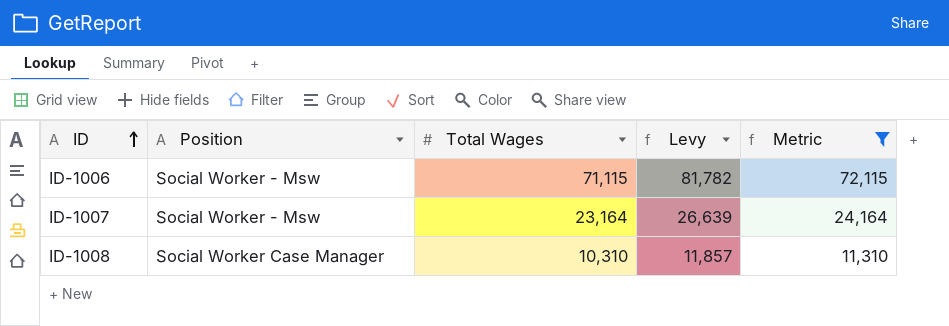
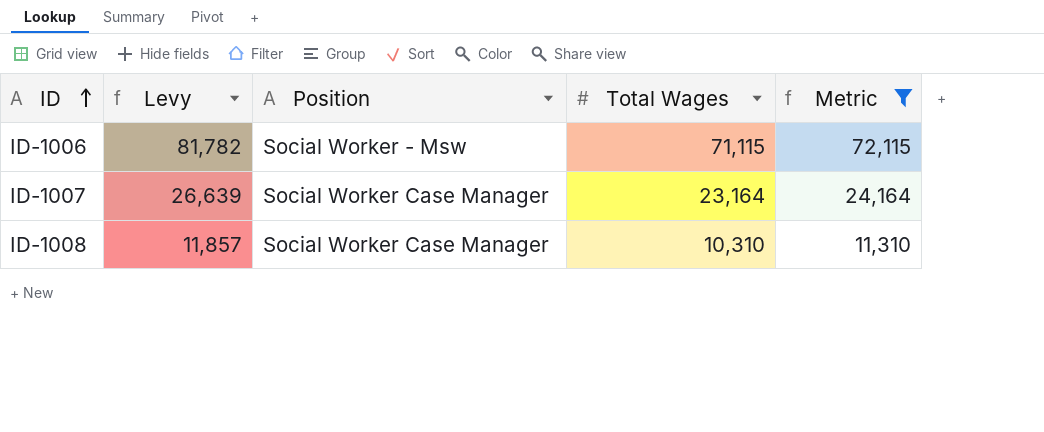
column Levy | position: 4 -> 2
ID-1007 | Position: Social Worker - Msw -> Social Worker Case Manager

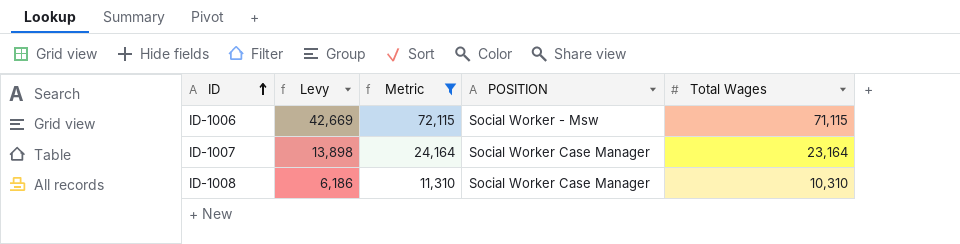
column Levy | formula: [Total Wages] * 1.15 -> [Total Wages] * 0.6
column Metric | position: 5 -> 3
column name: Position -> POSITION

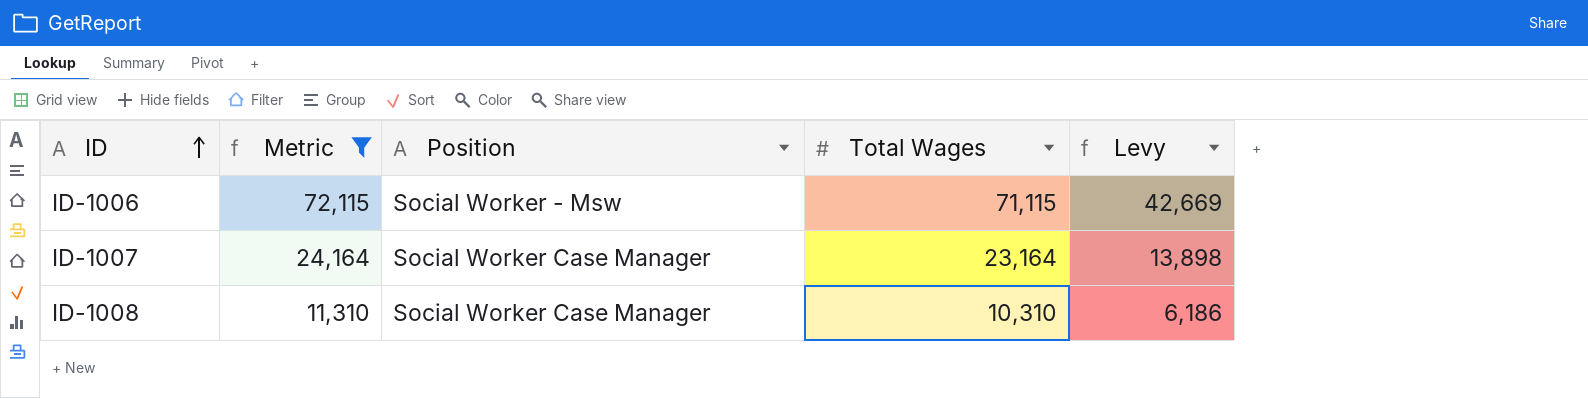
column name: POSITION -> Position
column Levy | position: 2 -> 5

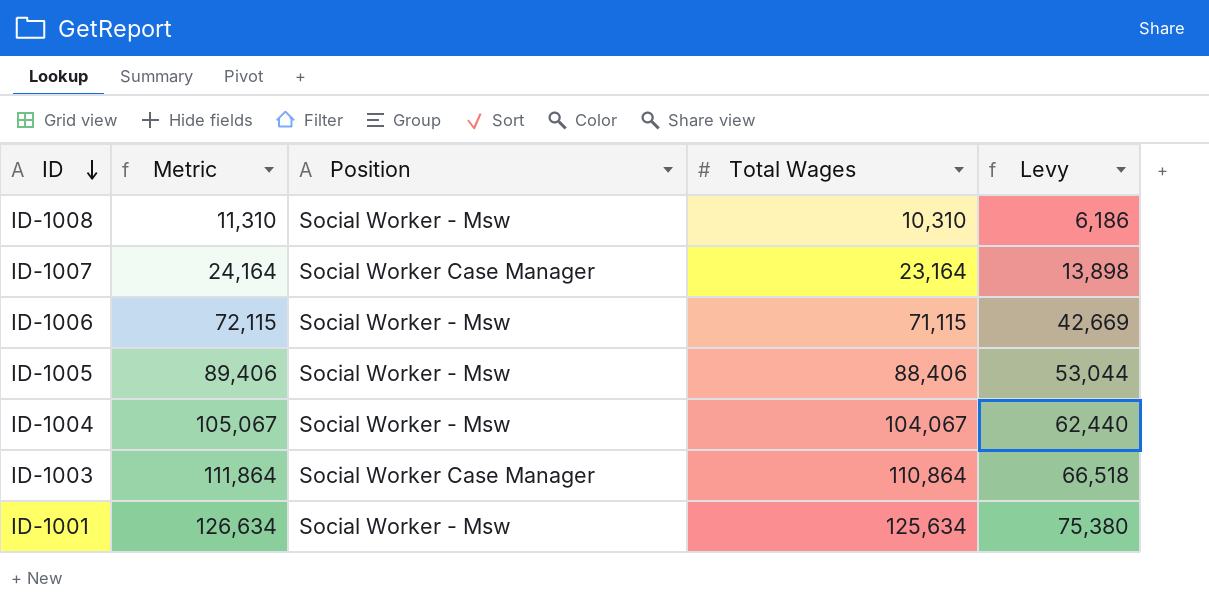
filter: Metric <= 72,115 -> none
row order: ID ascending -> ID descending
ID-1008 | Position: Social Worker Case Manager -> Social Worker - Msw

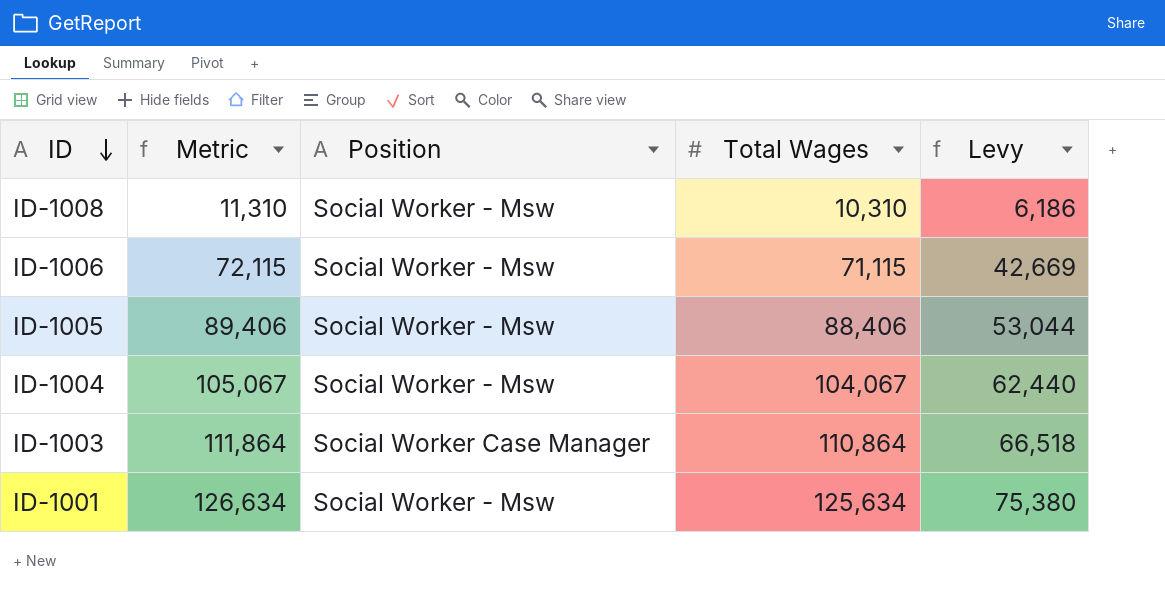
row ID-1007: 24,164 | Social Worker Case Manager | 23,164 | 13,898 -> none

